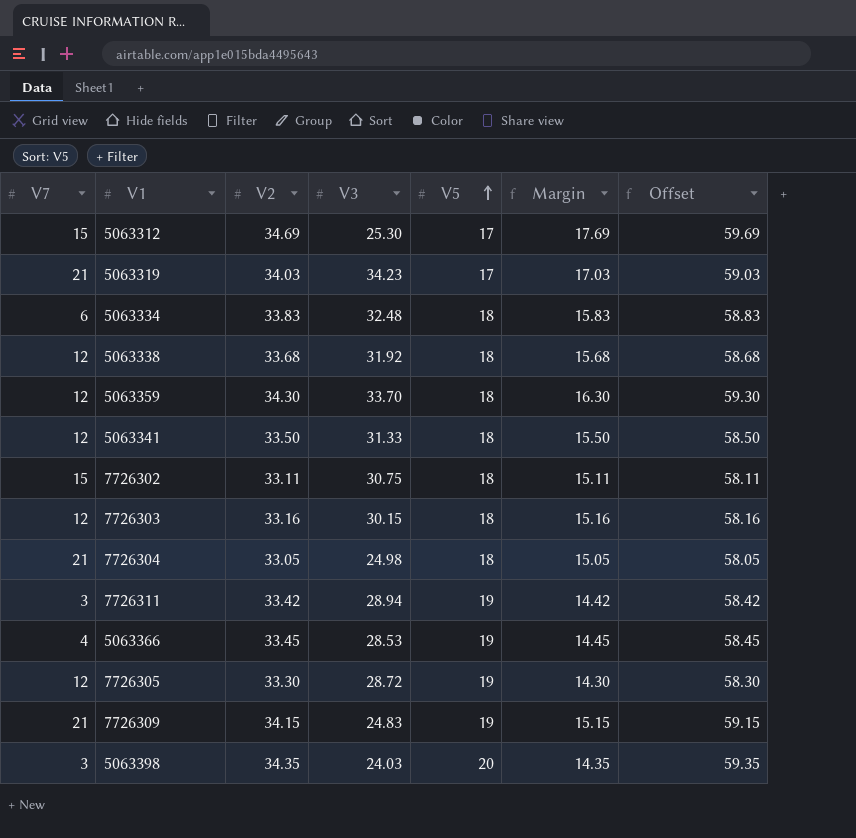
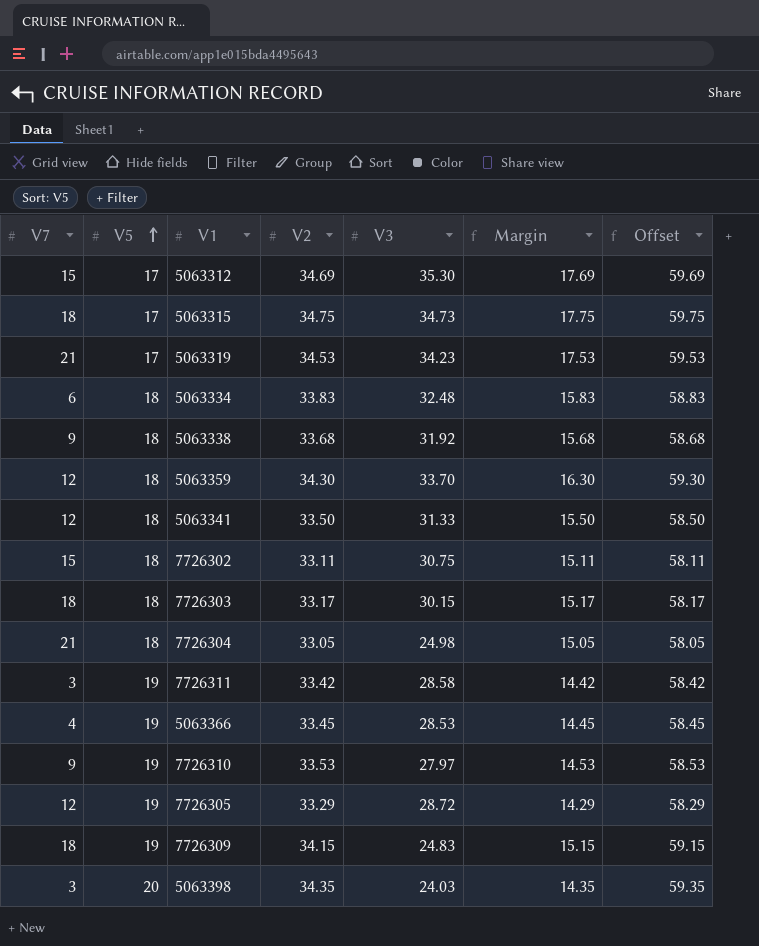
column V5 | position: 5 -> 2
5063312 | V3: 25.30 -> 35.30
row 5063315: none -> 18 | 17 | 34.75 | 34.73 | 17.75 | 59.75
5063319 | V2: 34.03 -> 34.53
5063319 | Margin: 17.03 -> 17.53
5063319 | Offset: 59.03 -> 59.53
5063338 | V7: 12 -> 9
7726303 | V7: 12 -> 18
7726303 | V2: 33.16 -> 33.17
7726303 | Margin: 15.16 -> 15.17
7726303 | Offset: 58.16 -> 58.17
7726311 | V3: 28.94 -> 28.58
row 7726310: none -> 9 | 19 | 33.53 | 27.97 | 14.53 | 58.53
7726305 | V2: 33.30 -> 33.29
7726305 | Margin: 14.30 -> 14.29
7726305 | Offset: 58.30 -> 58.29
7726309 | V7: 21 -> 18

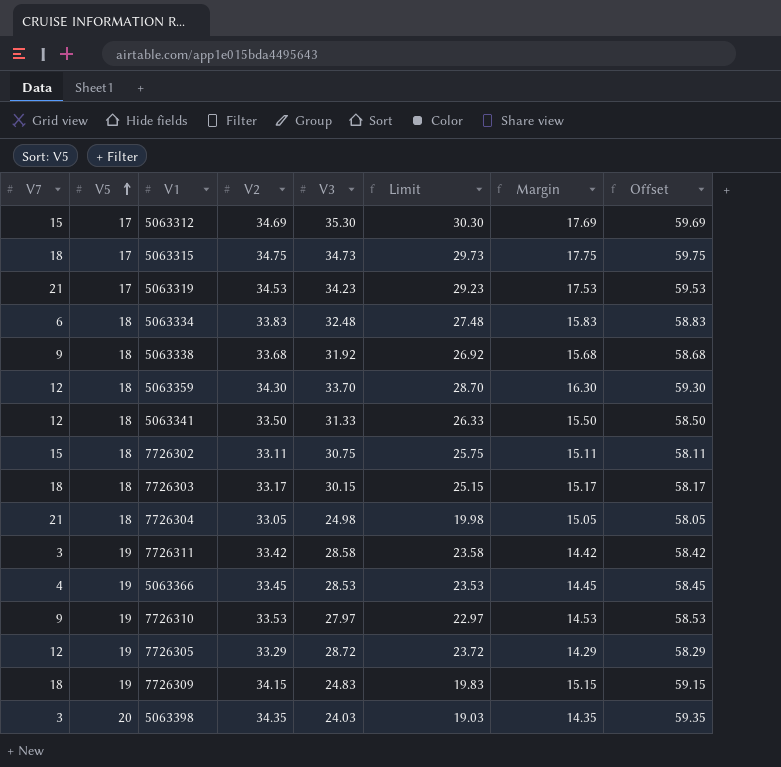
column Limit | formula: none -> [V3] - 5

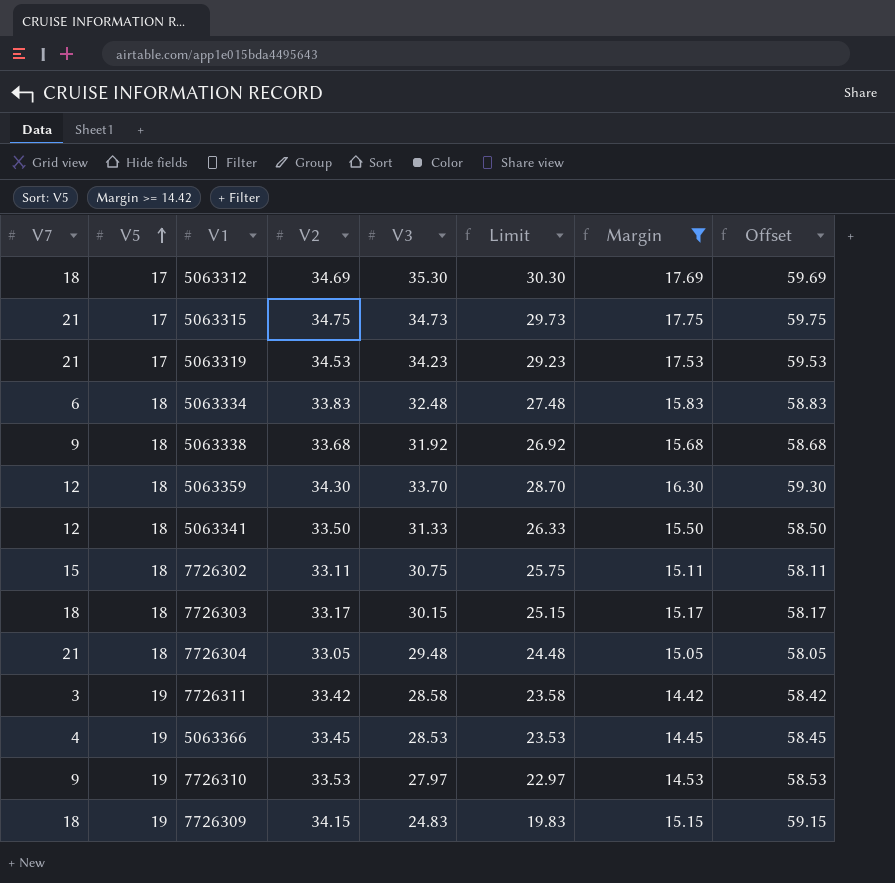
filter: none -> Margin >= 14.42
5063312 | V7: 15 -> 18
5063315 | V7: 18 -> 21
7726304 | V3: 24.98 -> 29.48
7726304 | Limit: 19.98 -> 24.48

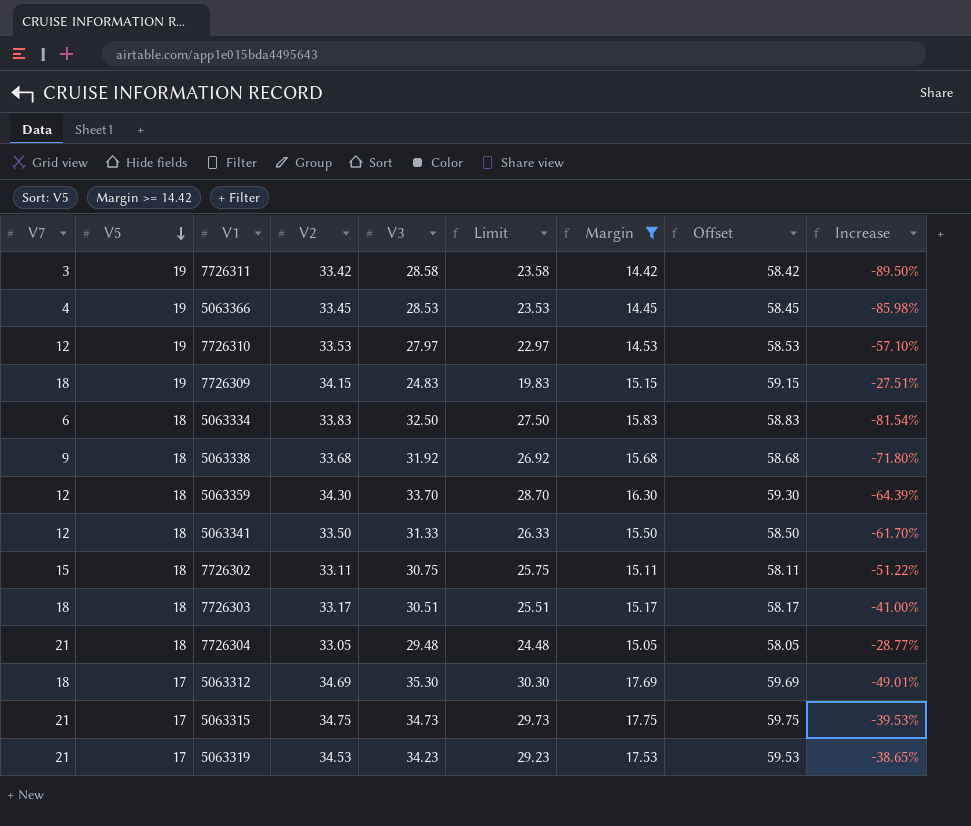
row order: V5 ascending -> V5 descending
column Increase | formula: none -> ([V7] - [V3]) / [V3]
7726310 | V7: 9 -> 12
5063334 | V3: 32.48 -> 32.50
5063334 | Limit: 27.48 -> 27.50
7726303 | V3: 30.15 -> 30.51
7726303 | Limit: 25.15 -> 25.51

